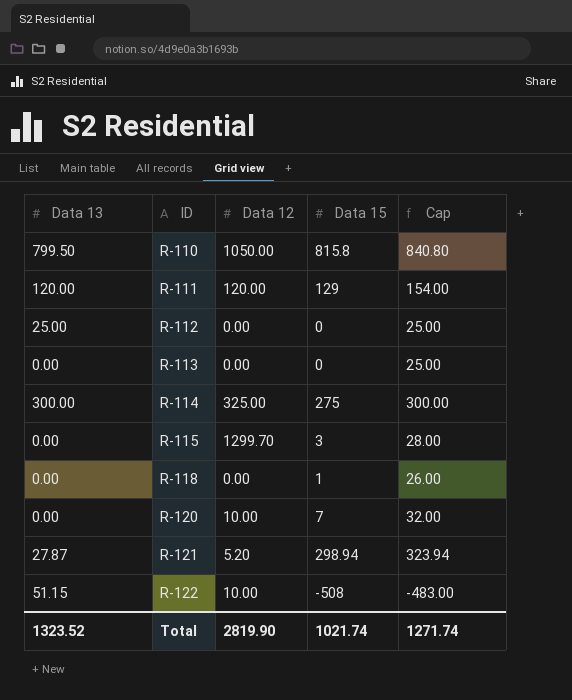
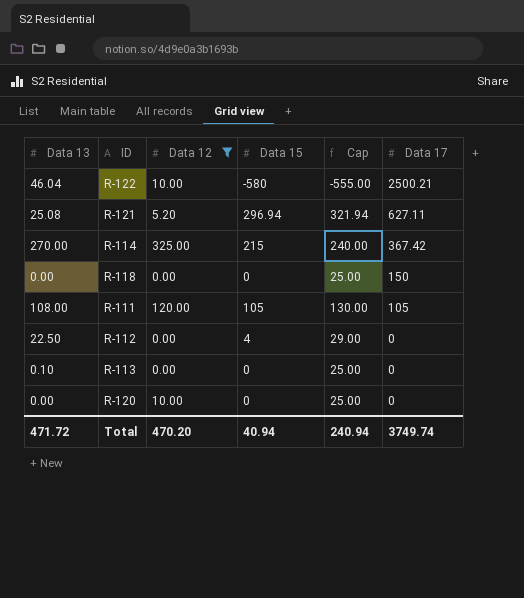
filter: none -> Data 12 <= 325.00
row order: ID ascending -> Data 17 descending
column Data 17 | position: none -> 6
R-122 | Data 13: 51.15 -> 46.04
R-122 | Data 15: -508 -> -580
R-122 | Cap: -483.00 -> -555.00
R-121 | Data 13: 27.87 -> 25.08
R-121 | Data 15: 298.94 -> 296.94
R-121 | Cap: 323.94 -> 321.94
R-114 | Data 13: 300.00 -> 270.00
R-114 | Data 15: 275 -> 215
R-114 | Cap: 300.00 -> 240.00
R-118 | Data 15: 1 -> 0
R-118 | Cap: 26.00 -> 25.00
R-111 | Data 13: 120.00 -> 108.00
R-111 | Data 15: 129 -> 105
R-111 | Cap: 154.00 -> 130.00
R-112 | Data 13: 25.00 -> 22.50
R-112 | Data 15: 0 -> 4
R-112 | Cap: 25.00 -> 29.00
R-113 | Data 13: 0.00 -> 0.10
R-120 | Data 15: 7 -> 0
R-120 | Cap: 32.00 -> 25.00
Total | Data 13: 1323.52 -> 471.72
Total | Data 12: 2819.90 -> 470.20
Total | Data 15: 1021.74 -> 40.94
Total | Cap: 1271.74 -> 240.94

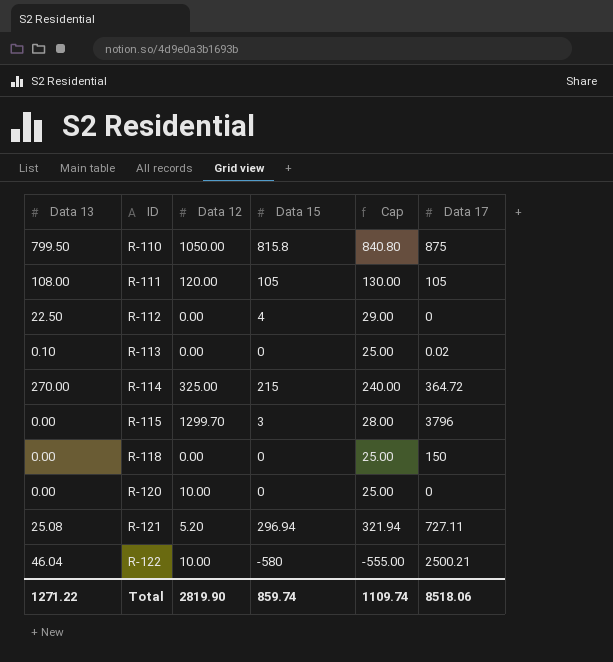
filter: Data 12 <= 325.00 -> none
row order: Data 17 descending -> ID ascending
R-113 | Data 17: 0 -> 0.02
R-114 | Data 17: 367.42 -> 364.72
R-121 | Data 17: 627.11 -> 727.11
Total | Data 13: 471.72 -> 1271.22
Total | Data 12: 470.20 -> 2819.90
Total | Data 15: 40.94 -> 859.74
Total | Cap: 240.94 -> 1109.74
Total | Data 17: 3749.74 -> 8518.06

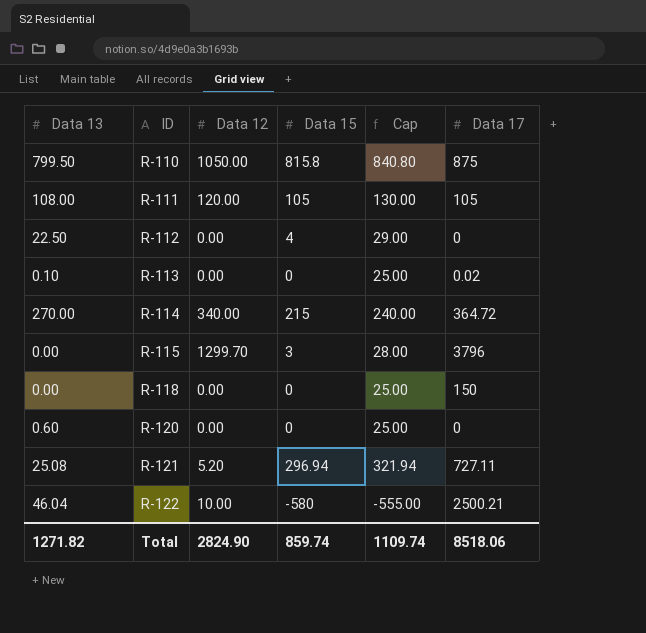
R-114 | Data 12: 325.00 -> 340.00
R-120 | Data 13: 0.00 -> 0.60
R-120 | Data 12: 10.00 -> 0.00
Total | Data 13: 1271.22 -> 1271.82
Total | Data 12: 2819.90 -> 2824.90

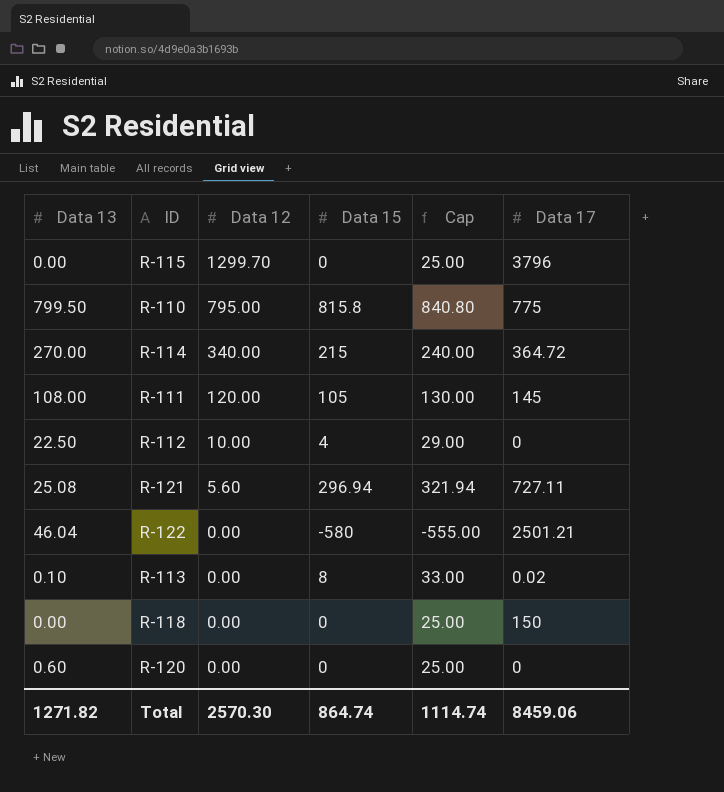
row order: ID ascending -> Data 12 descending
R-115 | Data 15: 3 -> 0
R-115 | Cap: 28.00 -> 25.00
R-110 | Data 12: 1050.00 -> 795.00
R-110 | Data 17: 875 -> 775
R-111 | Data 17: 105 -> 145
R-112 | Data 12: 0.00 -> 10.00
R-121 | Data 12: 5.20 -> 5.60
R-122 | Data 12: 10.00 -> 0.00
R-122 | Data 17: 2500.21 -> 2501.21
R-113 | Data 15: 0 -> 8
R-113 | Cap: 25.00 -> 33.00
Total | Data 12: 2824.90 -> 2570.30
Total | Data 15: 859.74 -> 864.74
Total | Cap: 1109.74 -> 1114.74
Total | Data 17: 8518.06 -> 8459.06

